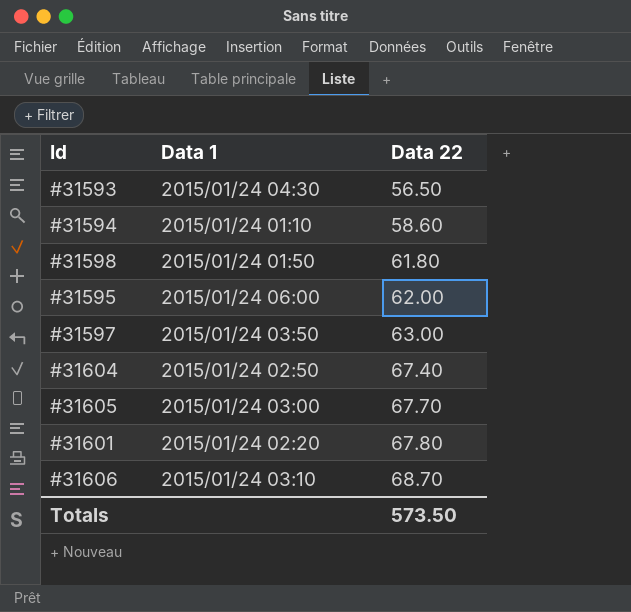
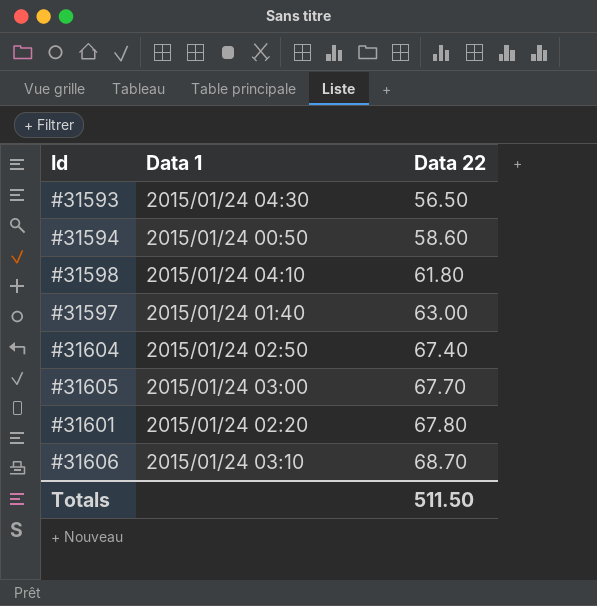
row #31595: 2015/01/24 06:00 | 62.00 -> none
#31594 | Data 1: 2015/01/24 01:10 -> 2015/01/24 00:50
#31598 | Data 1: 2015/01/24 01:50 -> 2015/01/24 04:10
#31597 | Data 1: 2015/01/24 03:50 -> 2015/01/24 01:40
Totals | Data 22: 573.50 -> 511.50

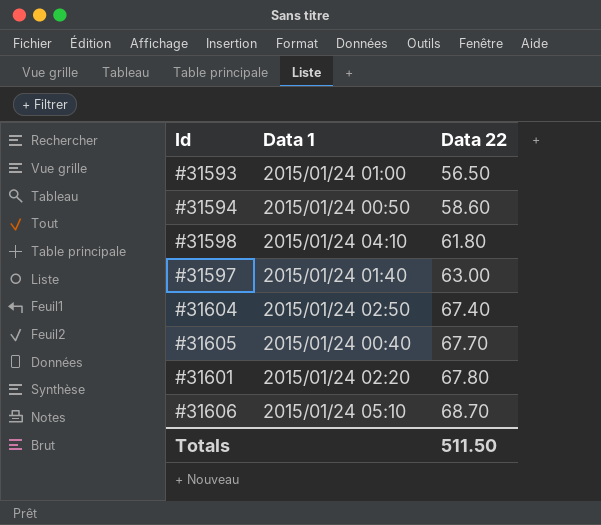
#31593 | Data 1: 2015/01/24 04:30 -> 2015/01/24 01:00
#31605 | Data 1: 2015/01/24 03:00 -> 2015/01/24 00:40
#31606 | Data 1: 2015/01/24 03:10 -> 2015/01/24 05:10

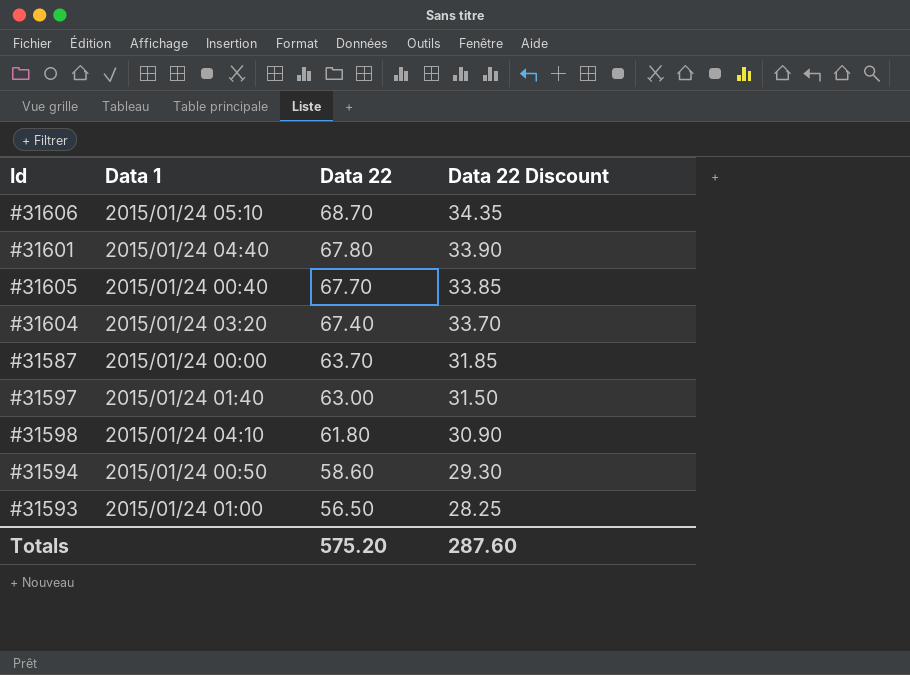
row order: Data 22 ascending -> Data 22 descending
column Data 22 Discount | formula: none -> [Data 22] * 0.5
#31601 | Data 1: 2015/01/24 02:20 -> 2015/01/24 04:40
#31604 | Data 1: 2015/01/24 02:50 -> 2015/01/24 03:20
row #31587: none -> 2015/01/24 00:00 | 63.70 | 31.85
Totals | Data 22: 511.50 -> 575.20

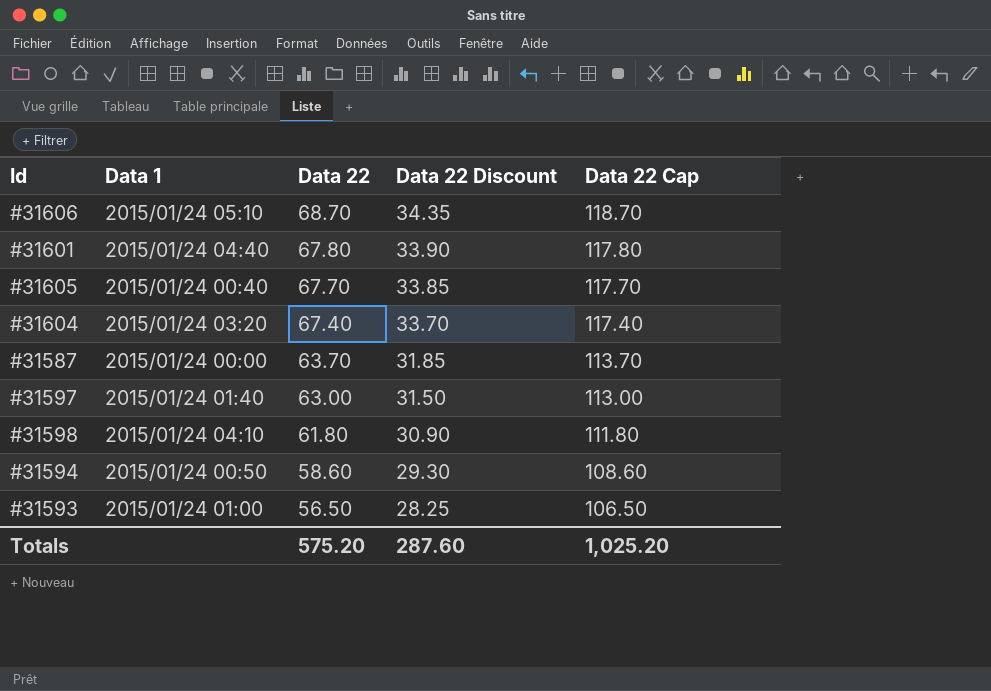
column Data 22 Cap | formula: none -> [Data 22] + 50

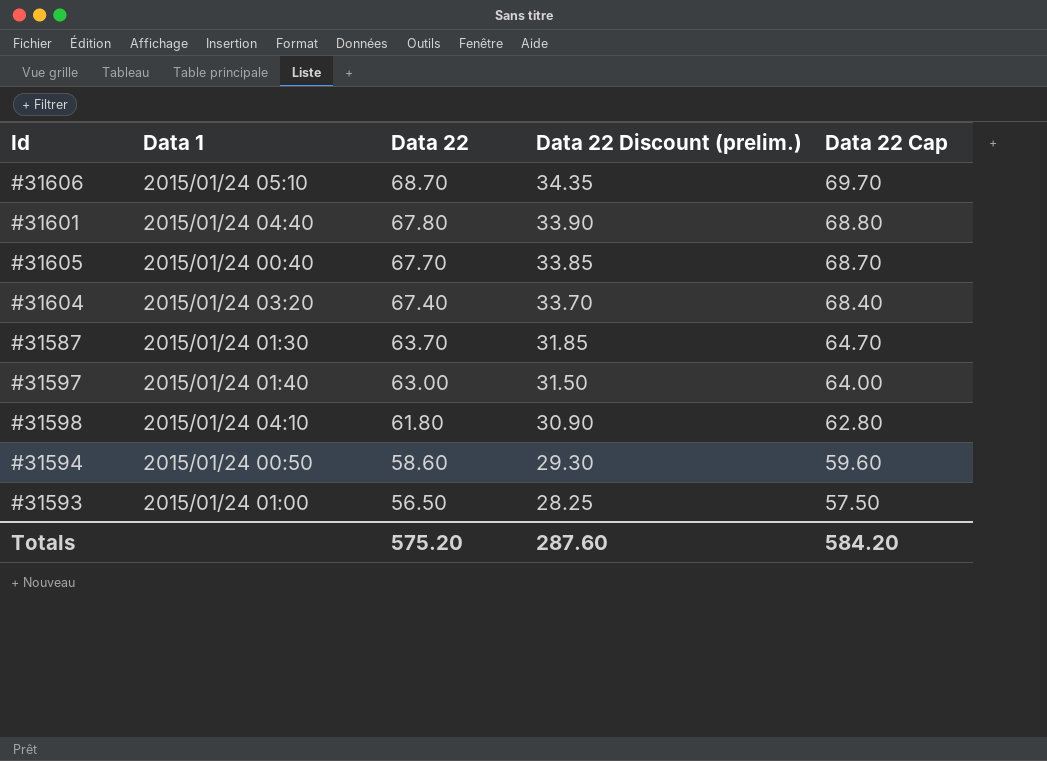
column name: Data 22 Discount -> Data 22 Discount (prelim.)
column Data 22 Cap | formula: [Data 22] + 50 -> [Data 22] + 1
#31587 | Data 1: 2015/01/24 00:00 -> 2015/01/24 01:30
Totals | Data 22 Cap: 1,025.20 -> 584.20

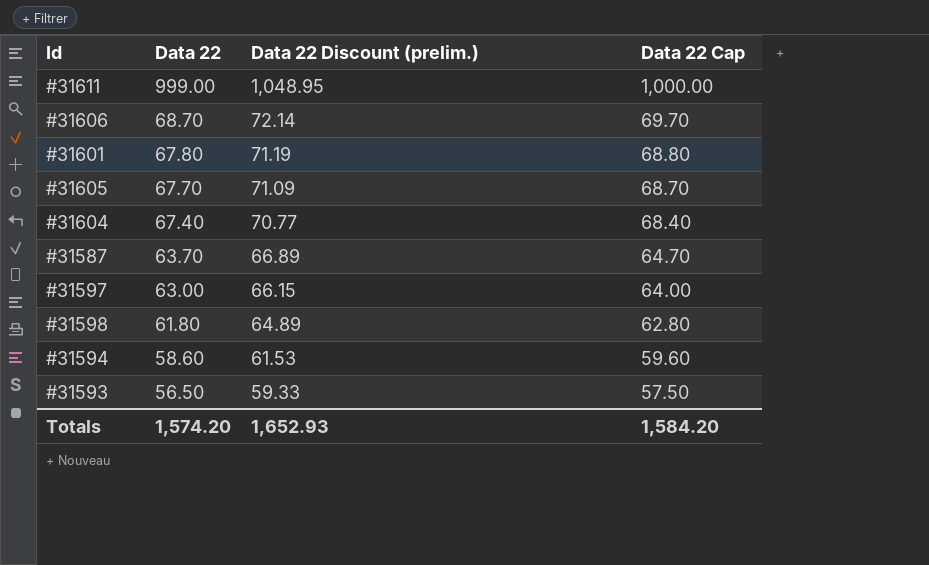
column Data 1 | position: 2 -> none
column Data 22 Discount (prelim.) | formula: [Data 22] * 0.5 -> [Data 22] * 1.05
row #31611: none -> 999.00 | 1,048.95 | 1,000.00
Totals | Data 22: 575.20 -> 1,574.20
Totals | Data 22 Discount (prelim.): 287.60 -> 1,652.93
Totals | Data 22 Cap: 584.20 -> 1,584.20

